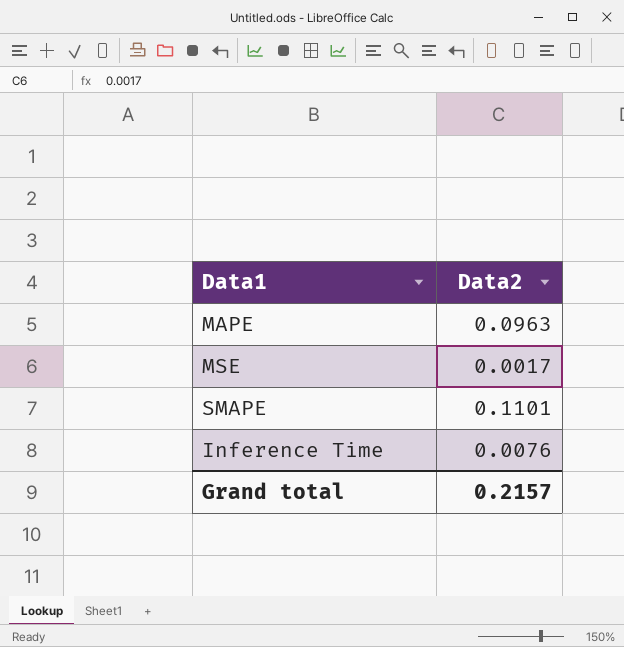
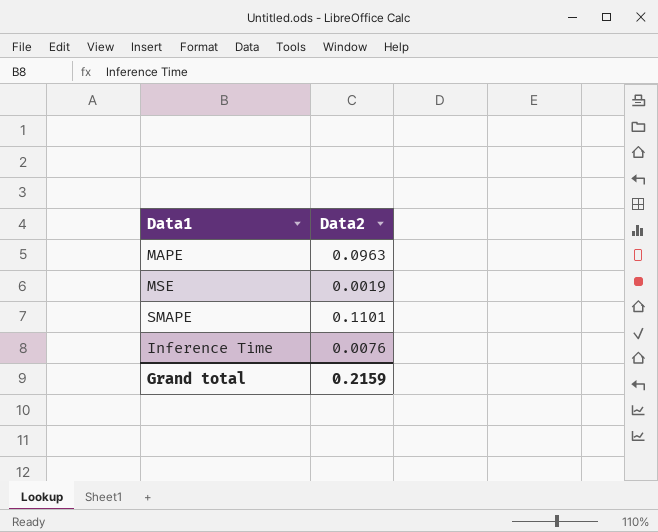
MSE | Data2: 0.0017 -> 0.0019
Grand total | Data2: 0.2157 -> 0.2159

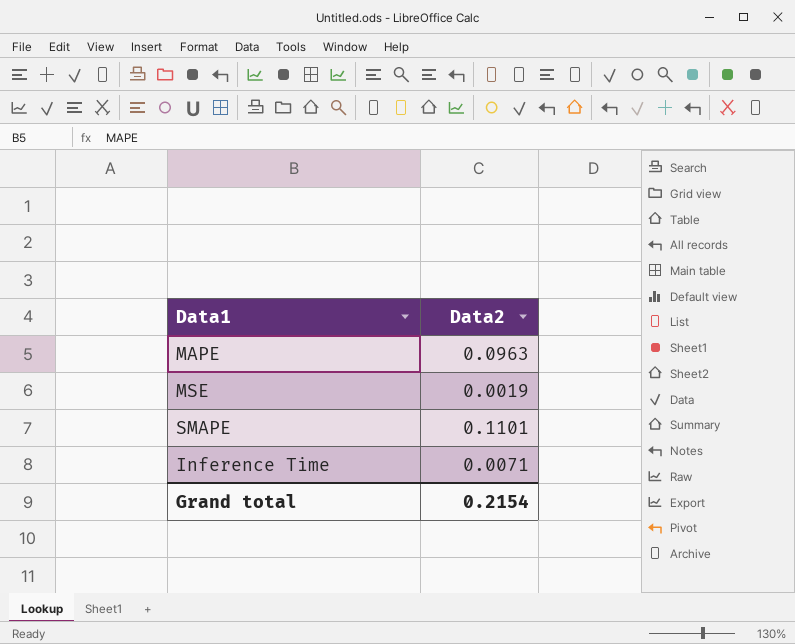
Inference Time | Data2: 0.0076 -> 0.0071
Grand total | Data2: 0.2159 -> 0.2154

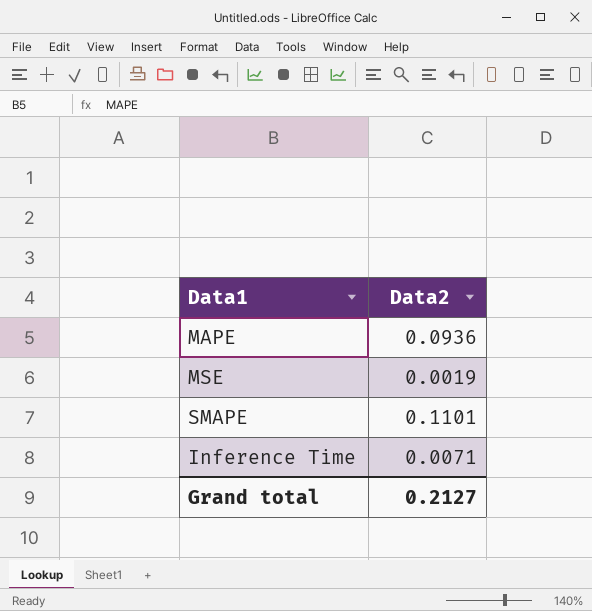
MAPE | Data2: 0.0963 -> 0.0936
Grand total | Data2: 0.2154 -> 0.2127

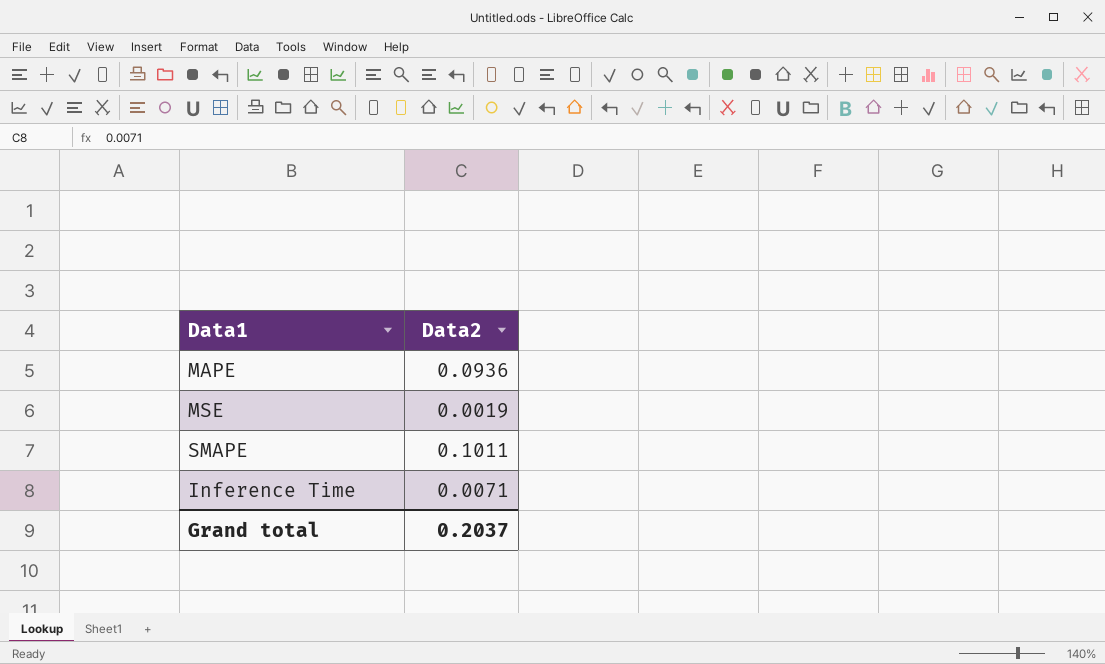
SMAPE | Data2: 0.1101 -> 0.1011
Grand total | Data2: 0.2127 -> 0.2037

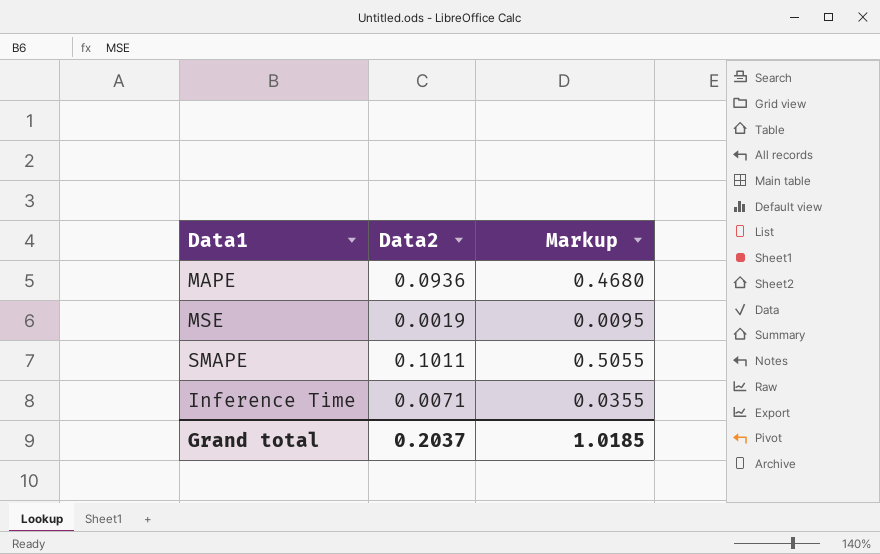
column Markup | formula: none -> [Data2] * 5

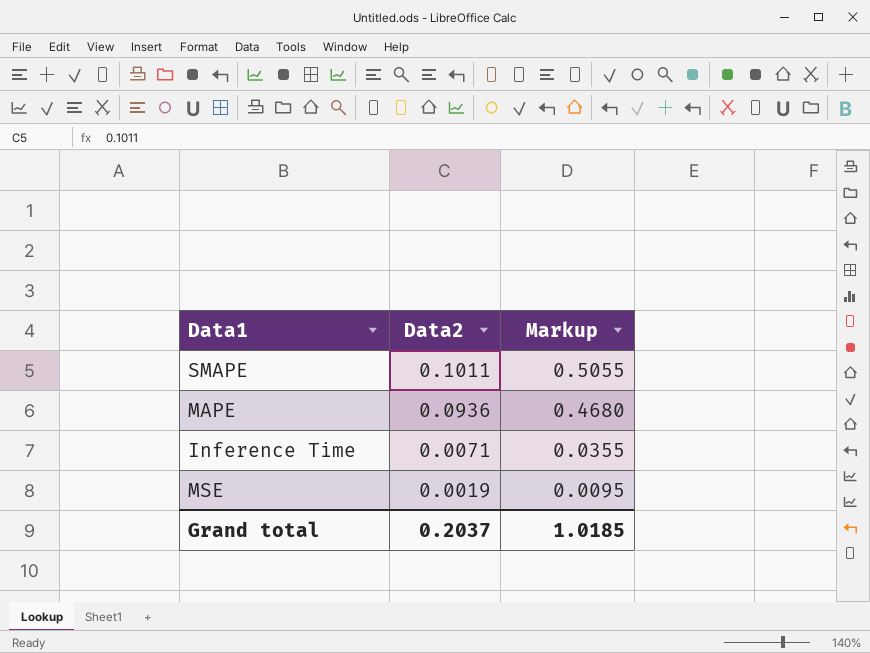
row order: none -> Data2 descending

